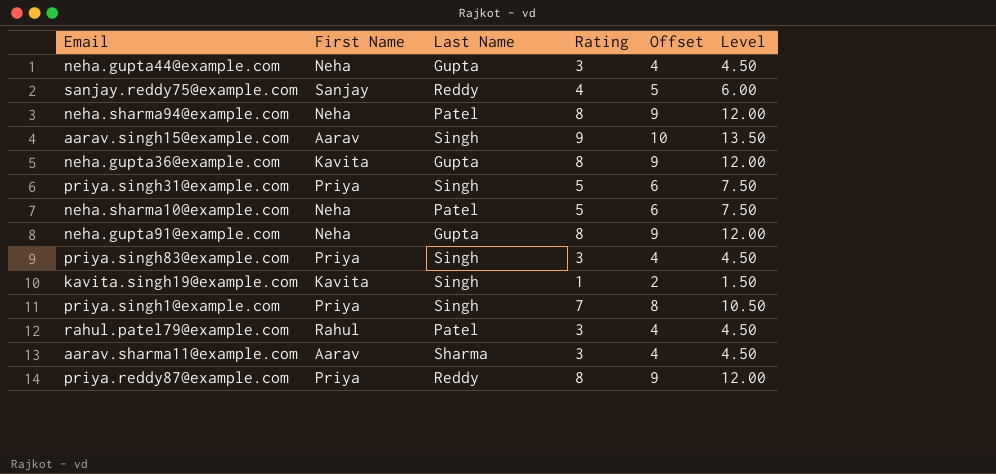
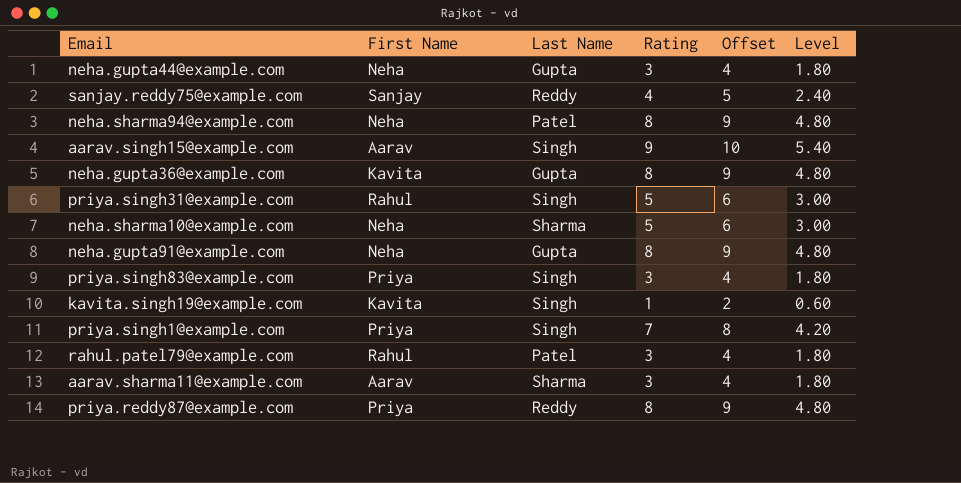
column Level | formula: [Rating] * 1.5 -> [Rating] * 0.6
priya.singh31@example.com | First Name: Priya -> Rahul
neha.sharma10@example.com | Last Name: Patel -> Sharma

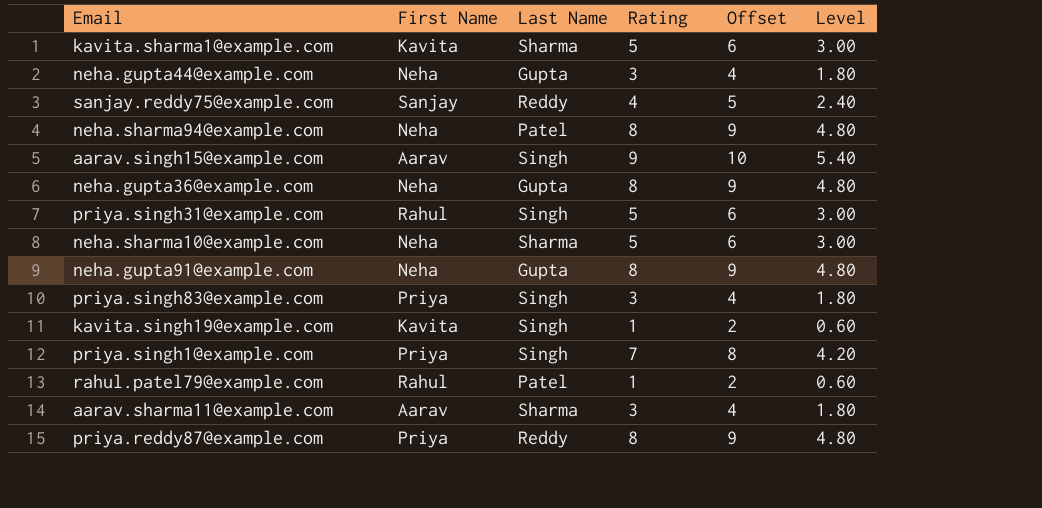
row kavita.sharma1@example.com: none -> Kavita | Sharma | 5 | 6 | 3.00
neha.gupta36@example.com | First Name: Kavita -> Neha
rahul.patel79@example.com | Rating: 3 -> 1
rahul.patel79@example.com | Offset: 4 -> 2
rahul.patel79@example.com | Level: 1.80 -> 0.60

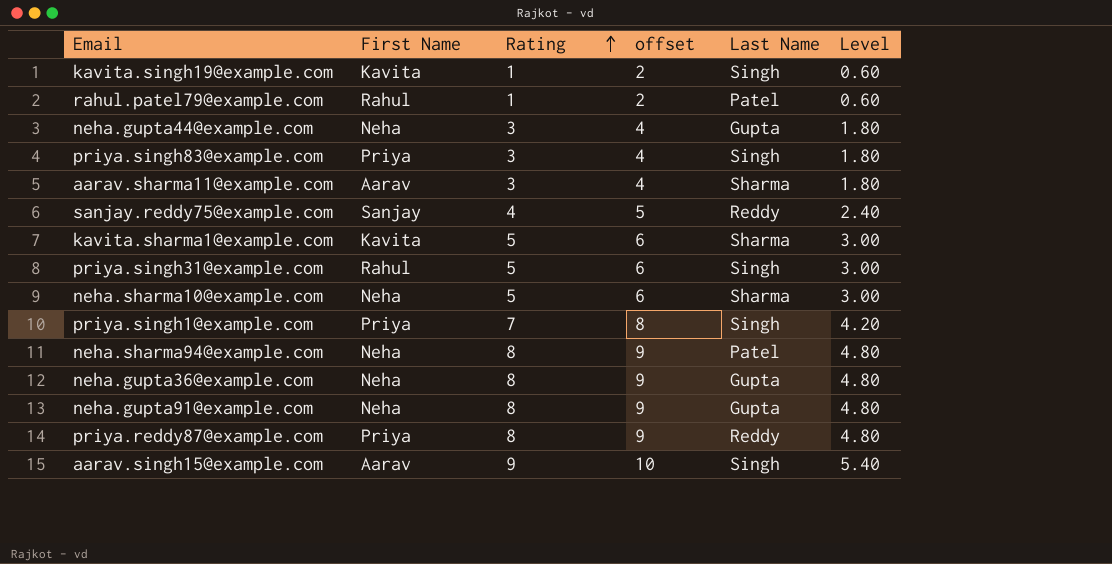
row order: none -> Rating ascending
column name: Offset -> offset
column Last Name | position: 3 -> 5

